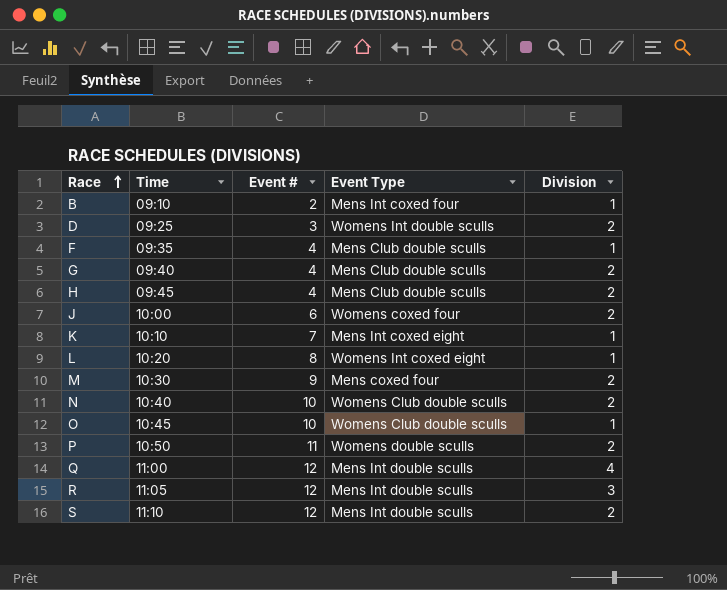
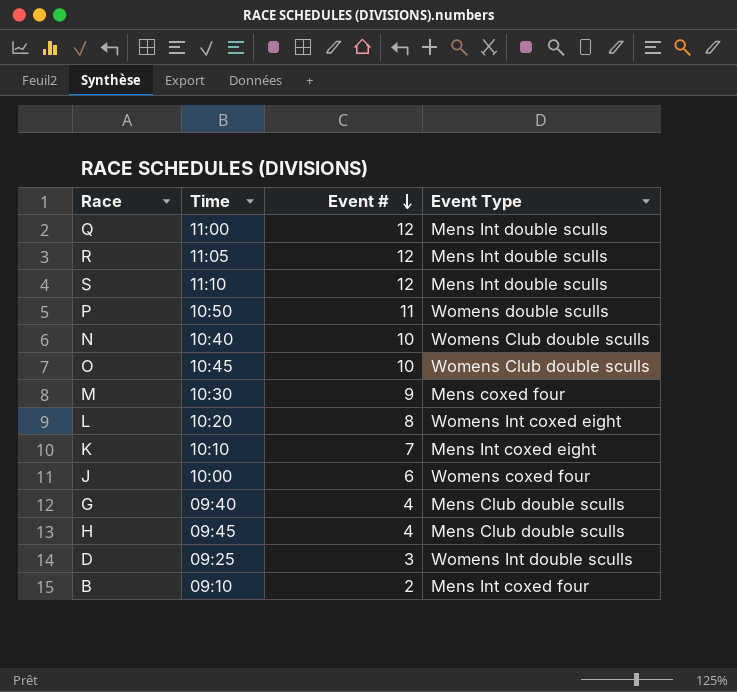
row order: Race ascending -> Event # descending
column Division | position: 5 -> none
row F: 09:35 | 4 | Mens Club double sculls | 1 -> none

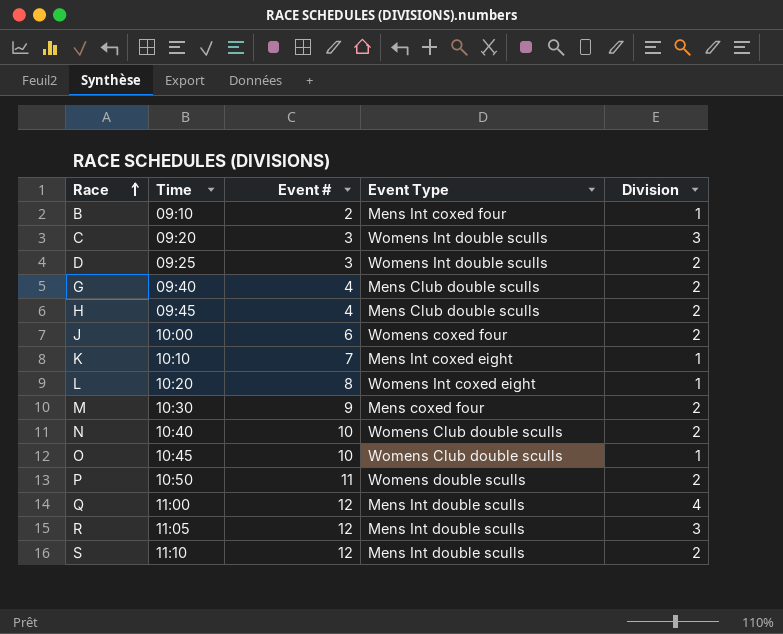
row order: Event # descending -> Race ascending
column Division | position: none -> 5
row C: none -> 09:20 | 3 | Womens Int double sculls | 3

